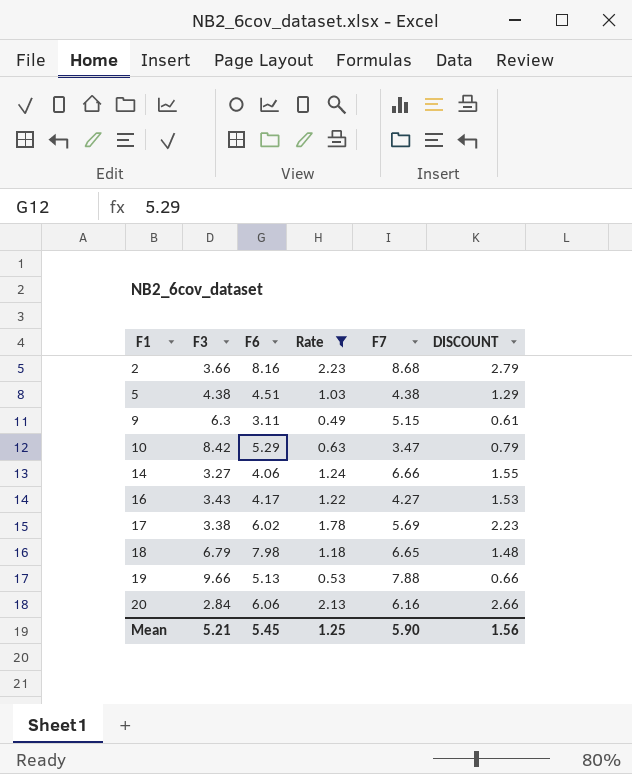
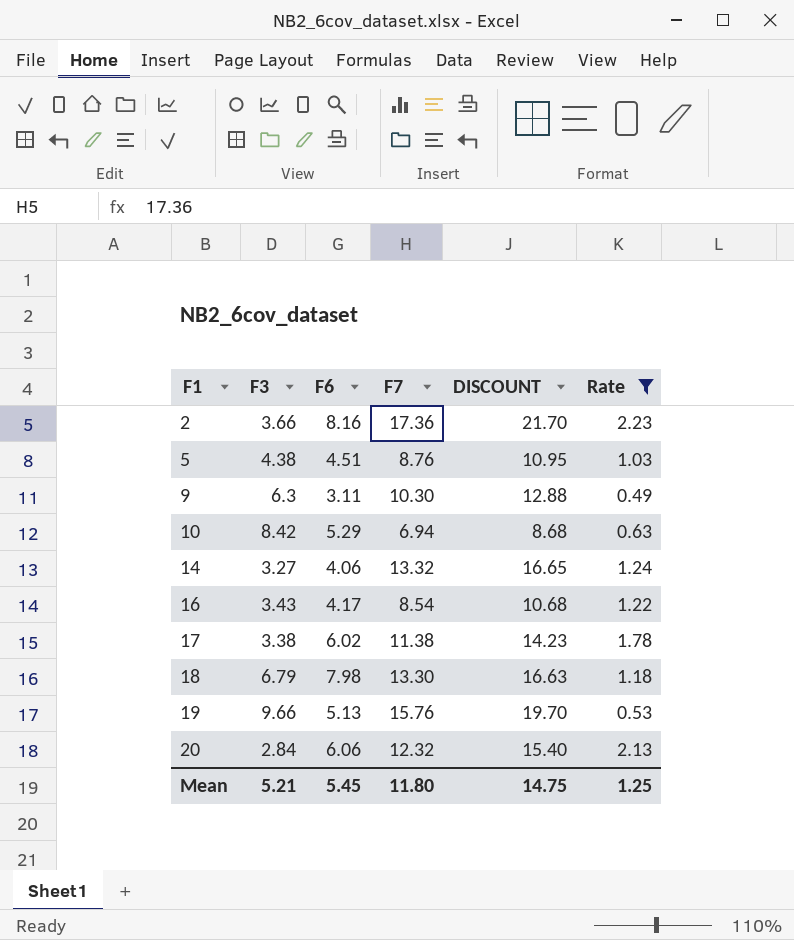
column DISCOUNT | formula: [Rate] * 1.25 -> [F7] * 1.25
column Rate | position: 4 -> 6
2 | F7: 8.68 -> 17.36
5 | F7: 4.38 -> 8.76
9 | F7: 5.15 -> 10.30
10 | F7: 3.47 -> 6.94
14 | F7: 6.66 -> 13.32
16 | F7: 4.27 -> 8.54
17 | F7: 5.69 -> 11.38
18 | F7: 6.65 -> 13.30
19 | F7: 7.88 -> 15.76
20 | F7: 6.16 -> 12.32
Mean | F7: 5.90 -> 11.80
Mean | DISCOUNT: 1.56 -> 14.75

